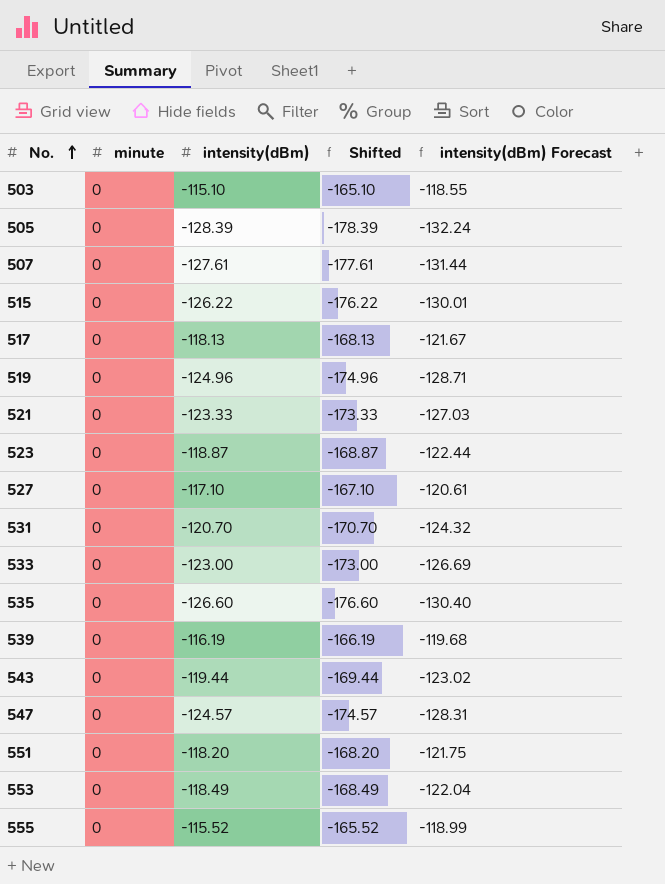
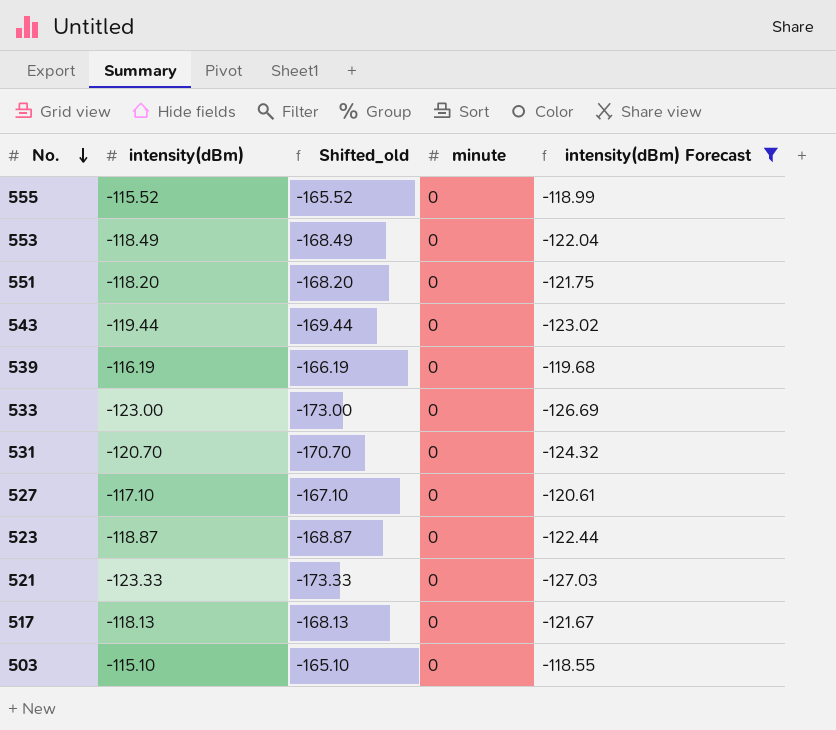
filter: none -> intensity(dBm) Forecast >= -127.03
row order: No. ascending -> No. descending
column name: Shifted -> Shifted_old
column minute | position: 2 -> 4

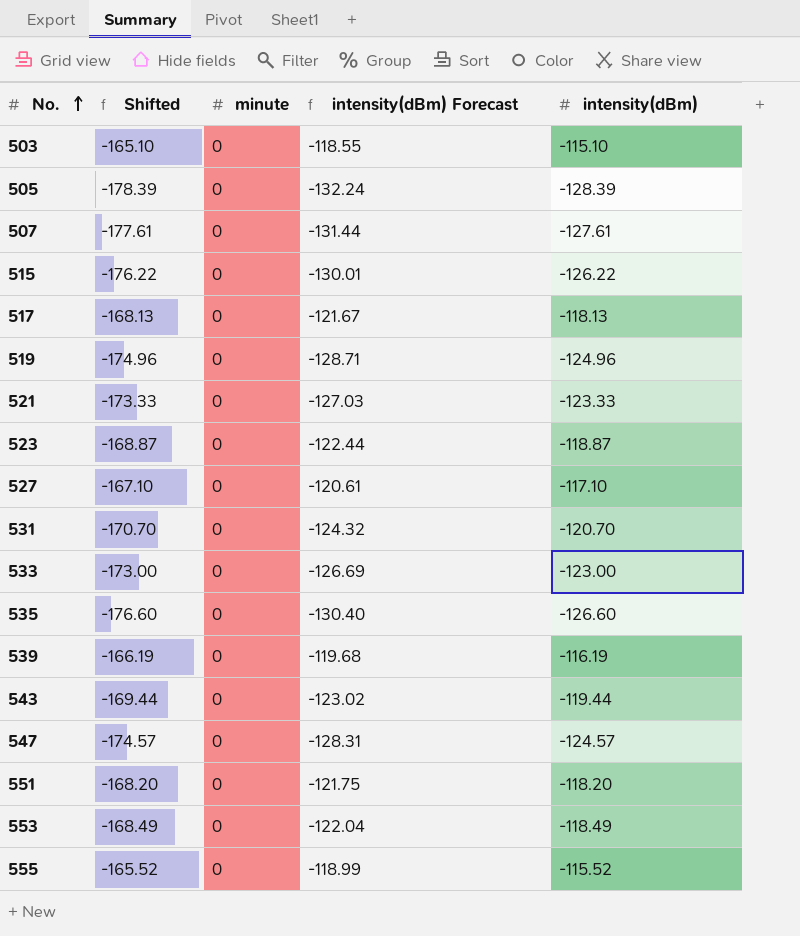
filter: intensity(dBm) Forecast >= -127.03 -> none
row order: No. descending -> No. ascending
column name: Shifted_old -> Shifted
column intensity(dBm) | position: 2 -> 5

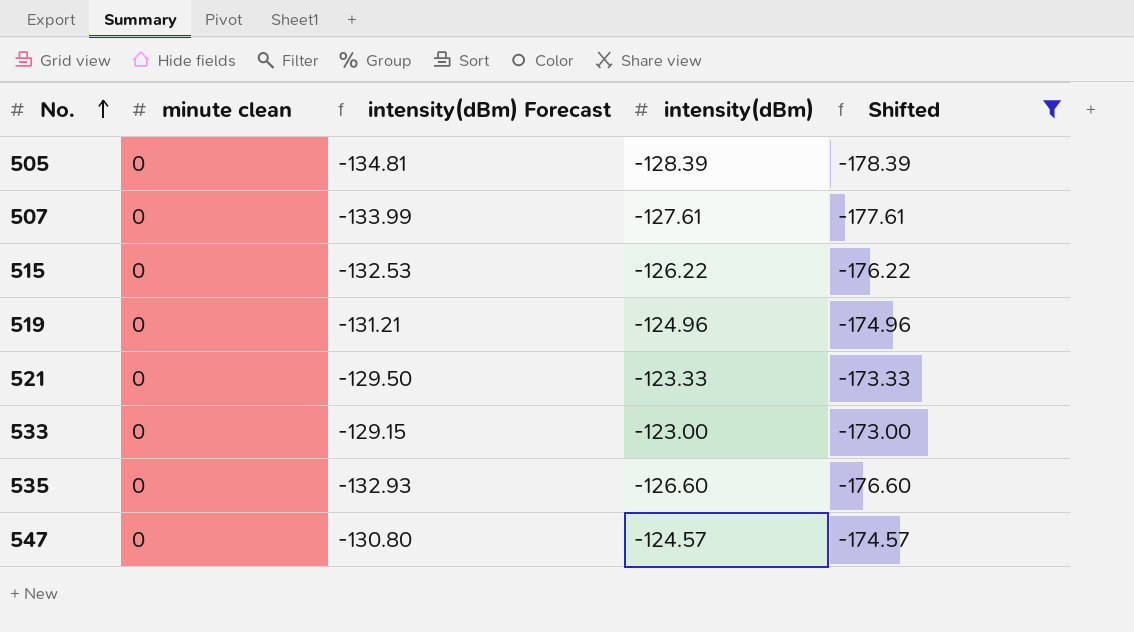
filter: none -> Shifted <= -173.00
column name: minute -> minute clean
column intensity(dBm) Forecast | formula: [intensity(dBm)] * 1.03 -> [intensity(dBm)] * 1.05
column Shifted | position: 2 -> 5

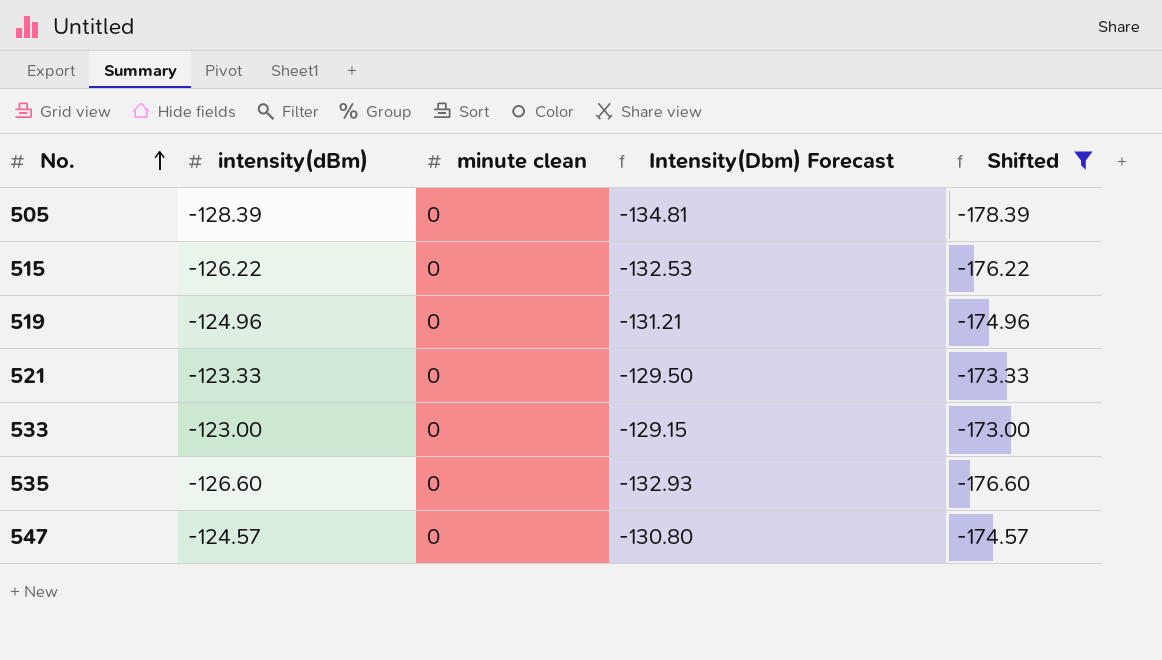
column intensity(dBm) | position: 4 -> 2
column name: intensity(dBm) Forecast -> Intensity(Dbm) Forecast
row 507: 0 | -133.99 | -127.61 | -177.61 -> none

